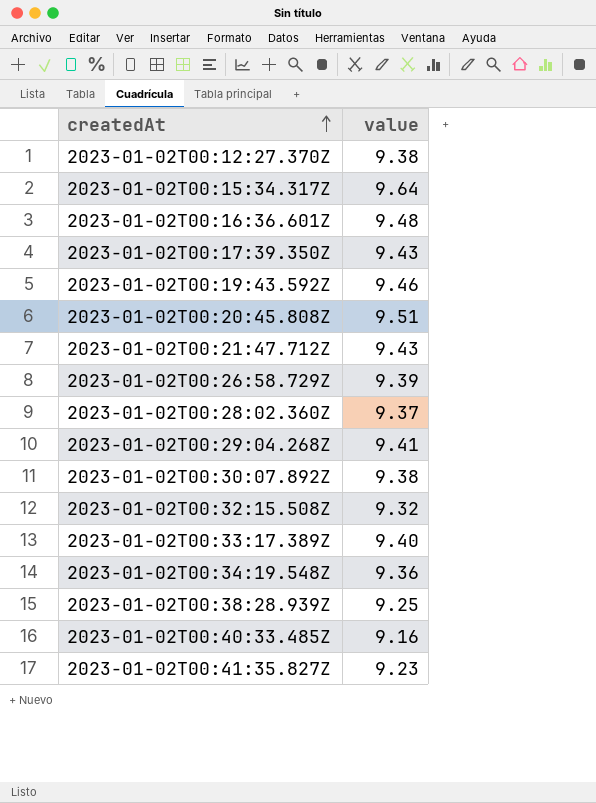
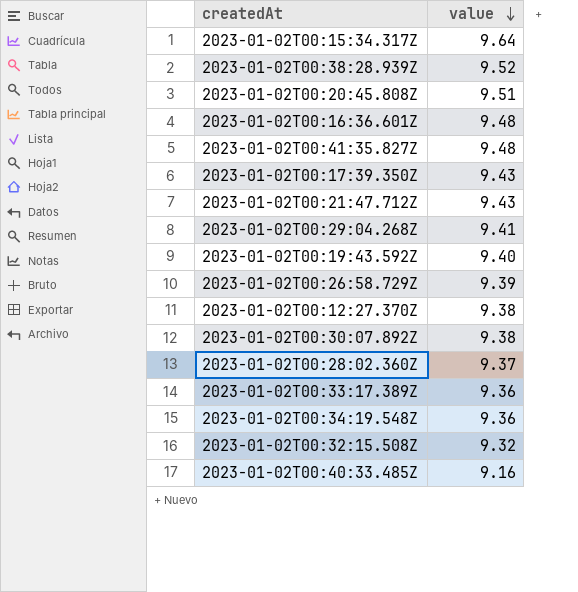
row order: createdAt ascending -> value descending
2023-01-02T00:38:28.939Z | value: 9.25 -> 9.52
2023-01-02T00:41:35.827Z | value: 9.23 -> 9.48
2023-01-02T00:19:43.592Z | value: 9.46 -> 9.40
2023-01-02T00:33:17.389Z | value: 9.40 -> 9.36

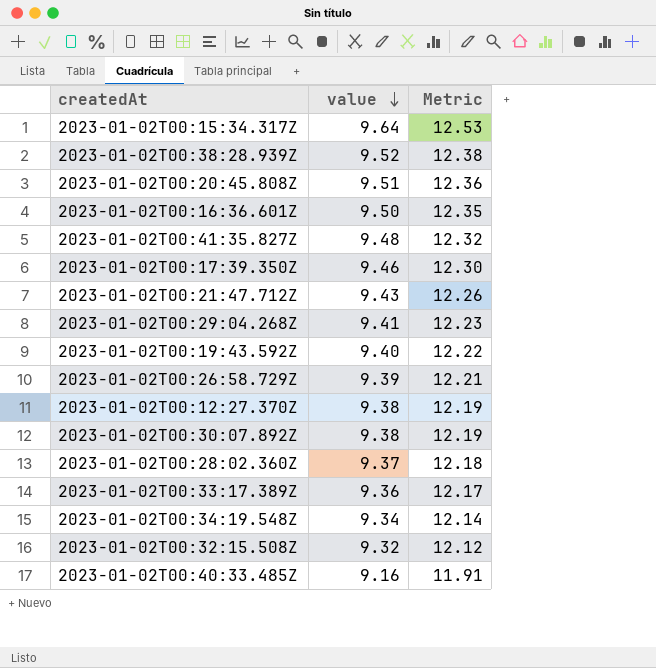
column Metric | formula: none -> [value] * 1.3
2023-01-02T00:16:36.601Z | value: 9.48 -> 9.50
2023-01-02T00:17:39.350Z | value: 9.43 -> 9.46
2023-01-02T00:34:19.548Z | value: 9.36 -> 9.34

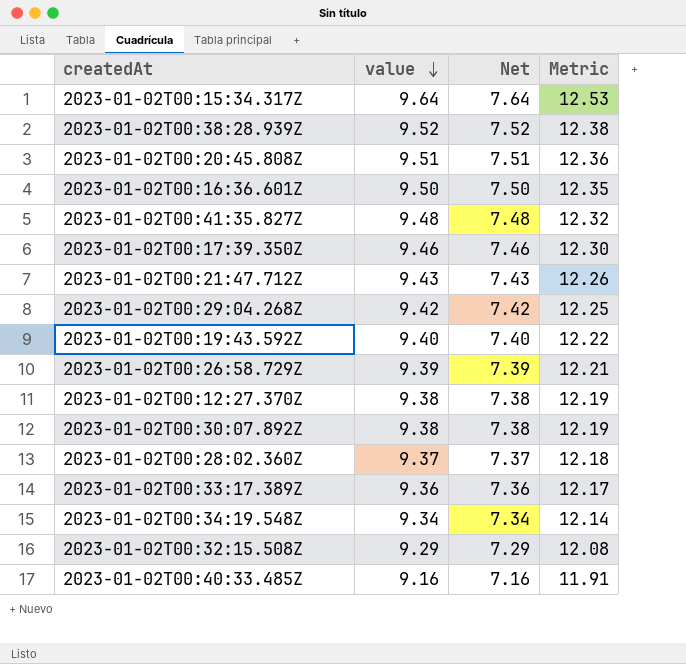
column Net | formula: none -> [value] - 2
2023-01-02T00:29:04.268Z | value: 9.41 -> 9.42
2023-01-02T00:29:04.268Z | Metric: 12.23 -> 12.25
2023-01-02T00:32:15.508Z | value: 9.32 -> 9.29
2023-01-02T00:32:15.508Z | Metric: 12.12 -> 12.08

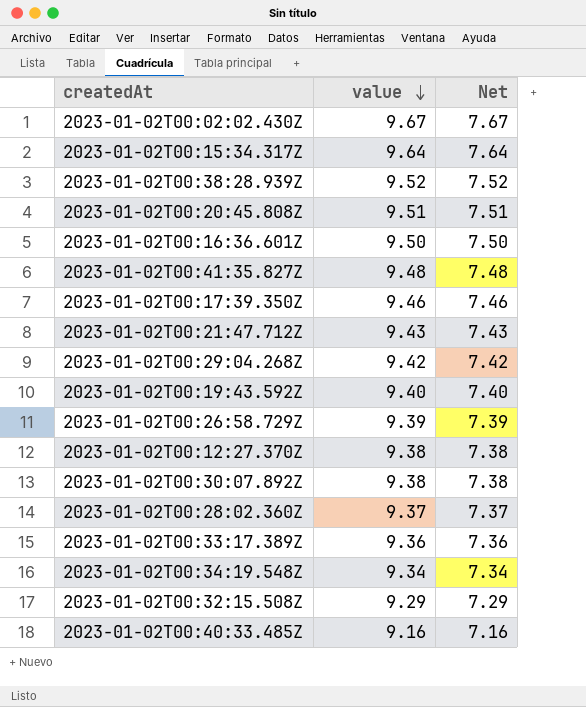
column Metric | formula: [value] * 1.3 -> none
row 2023-01-02T00:02:02.430Z: none -> 9.67 | 7.67

